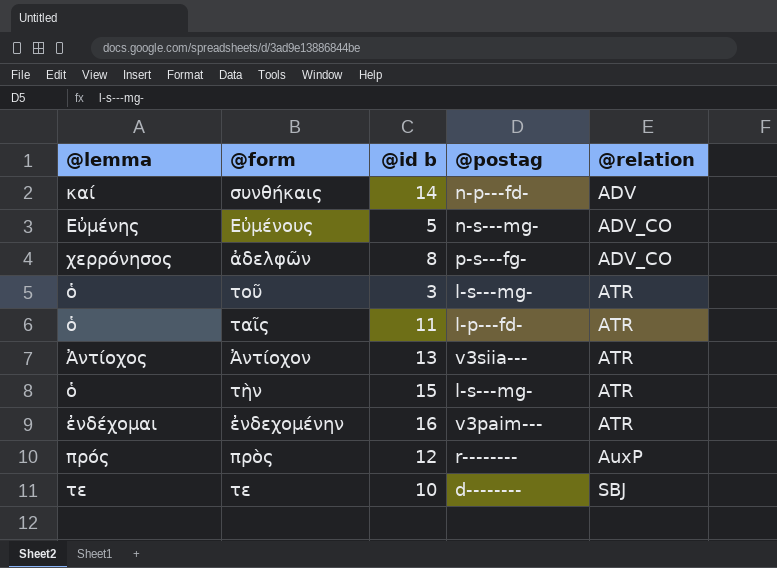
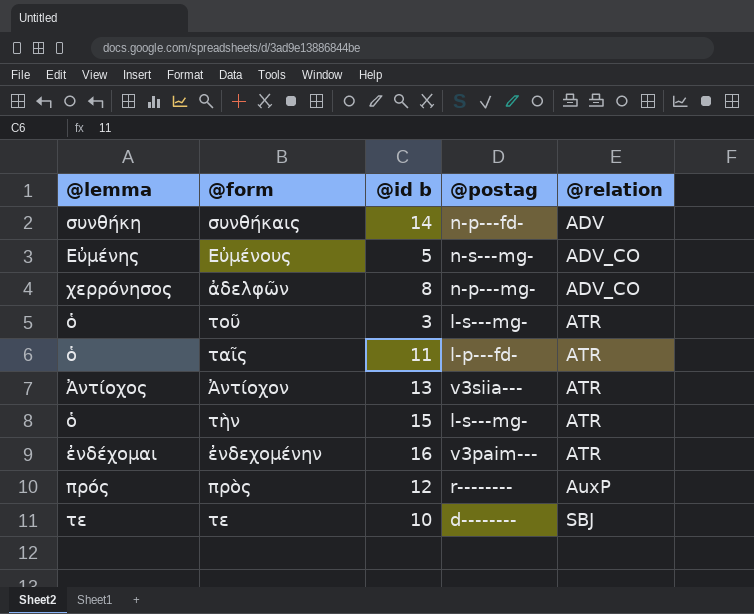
συνθήκαις | @lemma: καί -> συνθήκη
ἀδελφῶν | @postag: p-s---fg- -> n-p---mg-

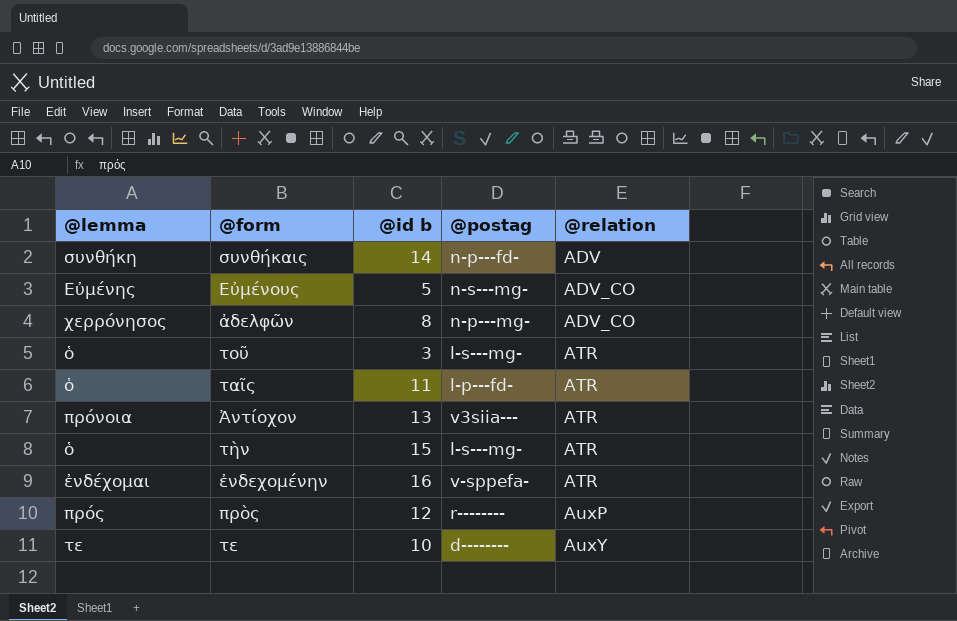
Ἀντίοχον | @lemma: Ἀντίοχος -> πρόνοια
ἐνδεχομένην | @postag: v3paim--- -> v-sppefa-
τε | @relation: SBJ -> AuxY

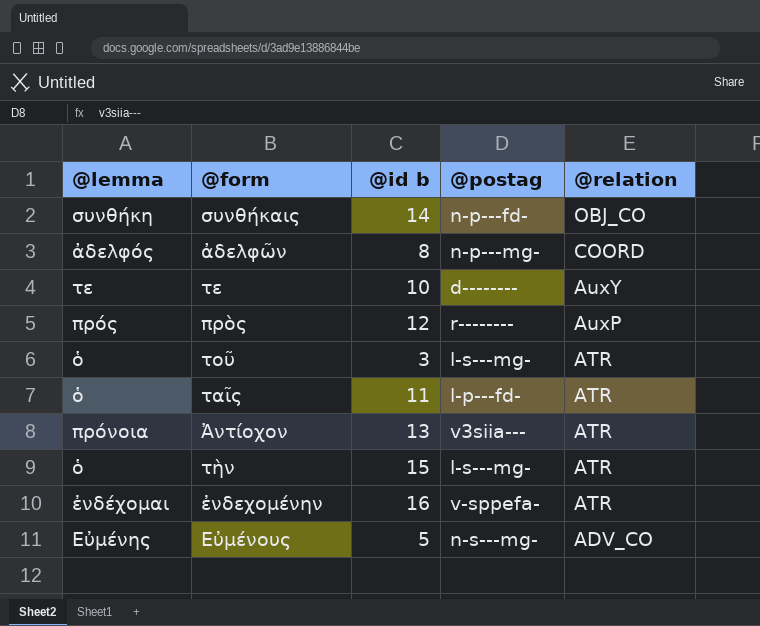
row order: @relation ascending -> @relation descending
συνθήκαις | @relation: ADV -> OBJ_CO
ἀδελφῶν | @lemma: χερρόνησος -> ἀδελφός
ἀδελφῶν | @relation: ADV_CO -> COORD

